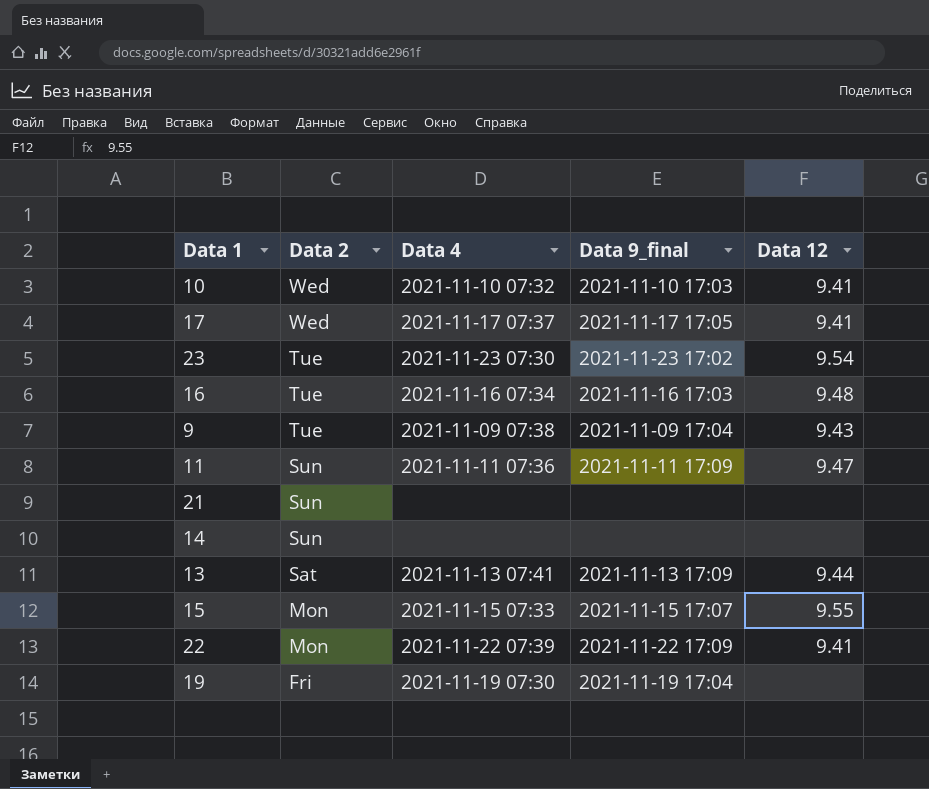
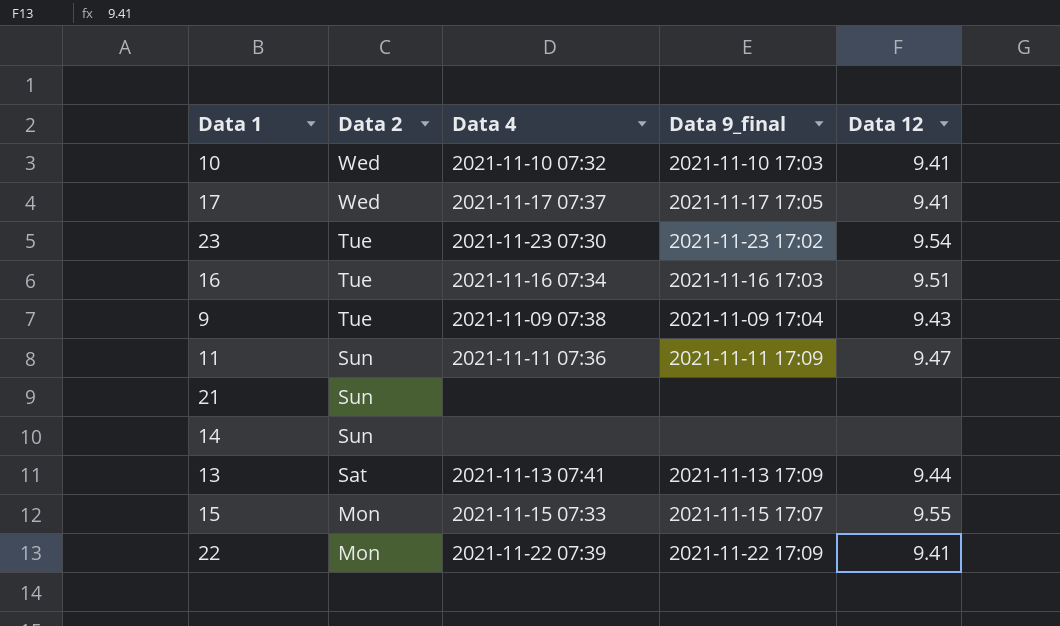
row 19: Fri | 2021-11-19 07:30 | 2021-11-19 17:04 | none -> none
16 | Data 12: 9.48 -> 9.51

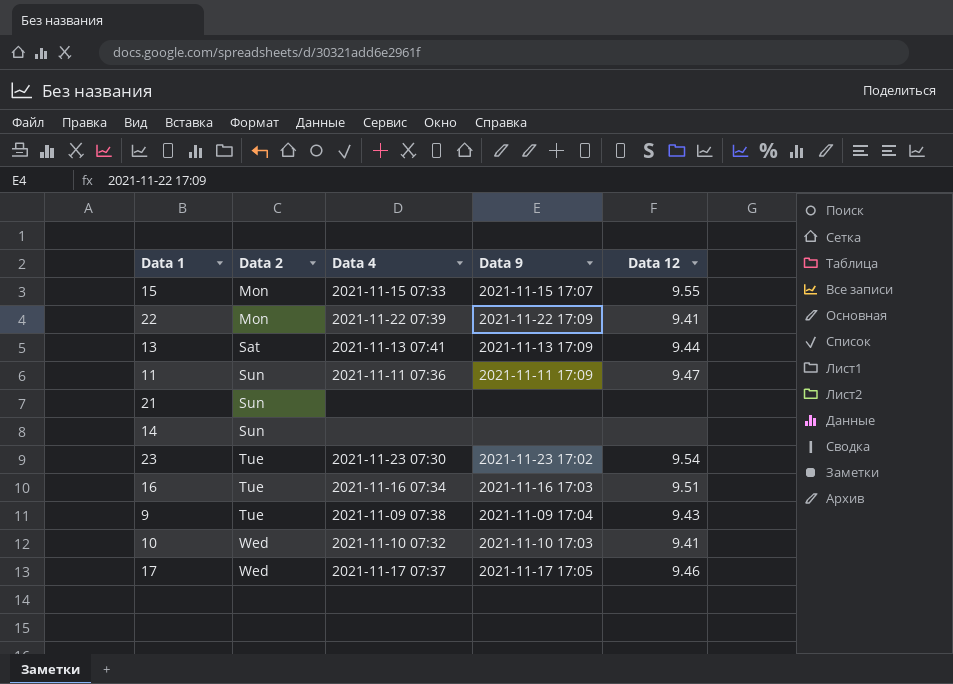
row order: Data 2 descending -> Data 2 ascending
column name: Data 9_final -> Data 9
17 | Data 12: 9.41 -> 9.46

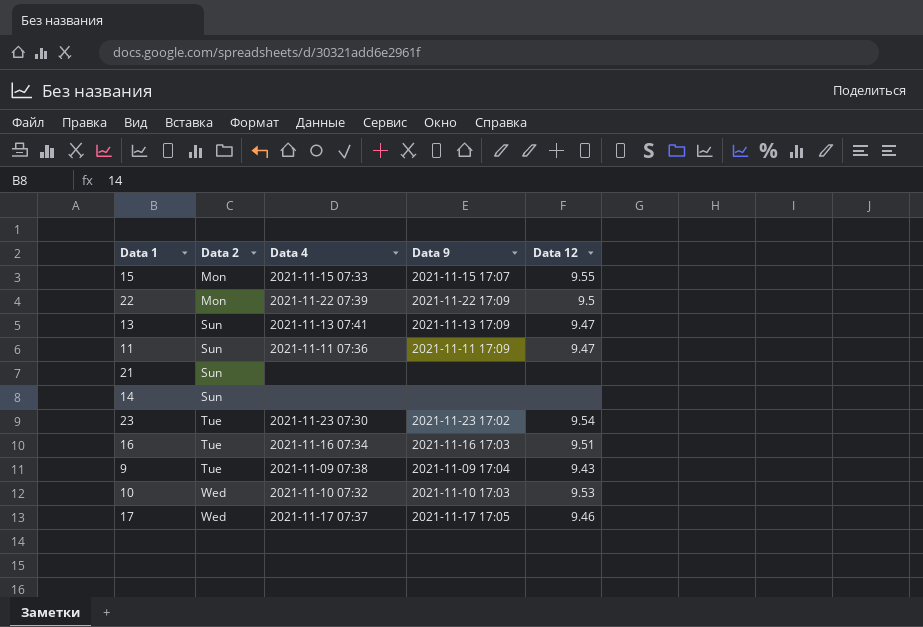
22 | Data 12: 9.41 -> 9.5
13 | Data 2: Sat -> Sun
13 | Data 12: 9.44 -> 9.47
10 | Data 12: 9.41 -> 9.53

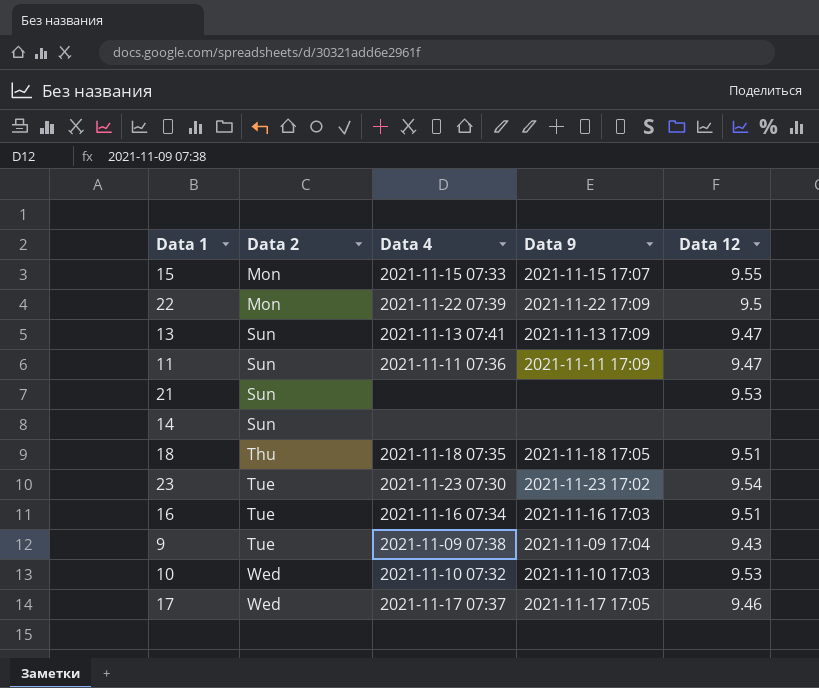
21 | Data 12: none -> 9.53
row 18: none -> Thu | 2021-11-18 07:35 | 2021-11-18 17:05 | 9.51

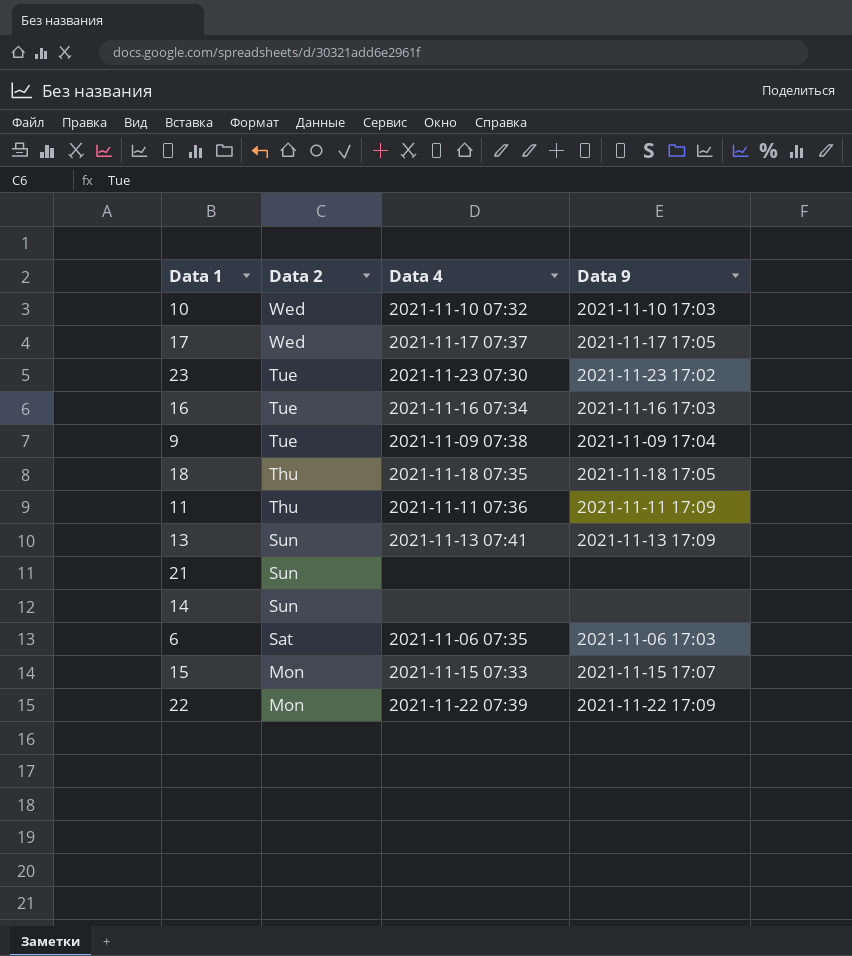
row order: Data 2 ascending -> Data 2 descending
column Data 12 | position: 5 -> none
11 | Data 2: Sun -> Thu
row 6: none -> Sat | 2021-11-06 07:35 | 2021-11-06 17:03

